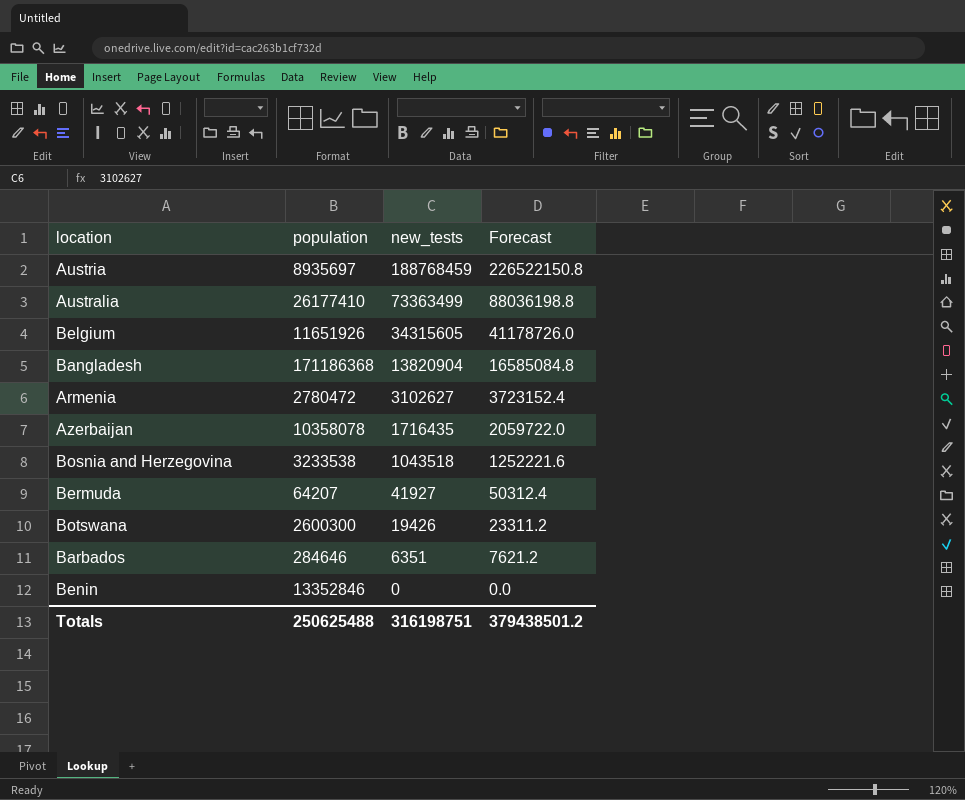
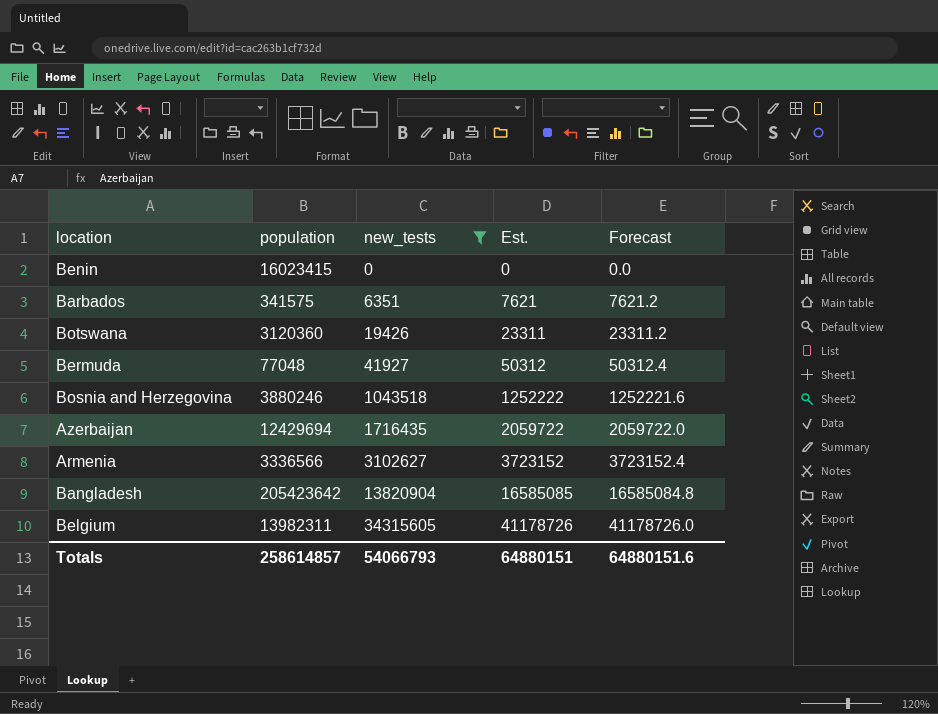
filter: none -> new_tests <= 34315605
row order: new_tests descending -> new_tests ascending
column Est. | formula: none -> [new_tests] * 1.2
Benin | population: 13352846 -> 16023415
Barbados | population: 284646 -> 341575
Botswana | population: 2600300 -> 3120360
Bermuda | population: 64207 -> 77048
Bosnia and Herzegovina | population: 3233538 -> 3880246
Azerbaijan | population: 10358078 -> 12429694
Armenia | population: 2780472 -> 3336566
Bangladesh | population: 171186368 -> 205423642
Belgium | population: 11651926 -> 13982311
Totals | population: 250625488 -> 258614857
Totals | new_tests: 316198751 -> 54066793
Totals | Forecast: 379438501.2 -> 64880151.6

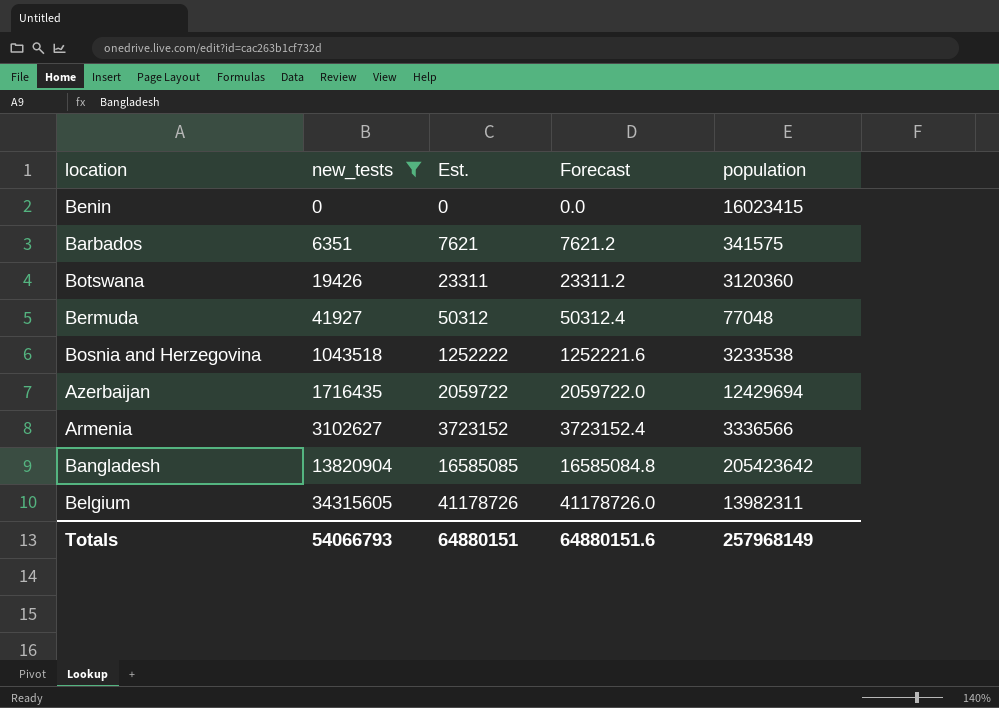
column population | position: 2 -> 5
Bosnia and Herzegovina | population: 3880246 -> 3233538
Totals | population: 258614857 -> 257968149

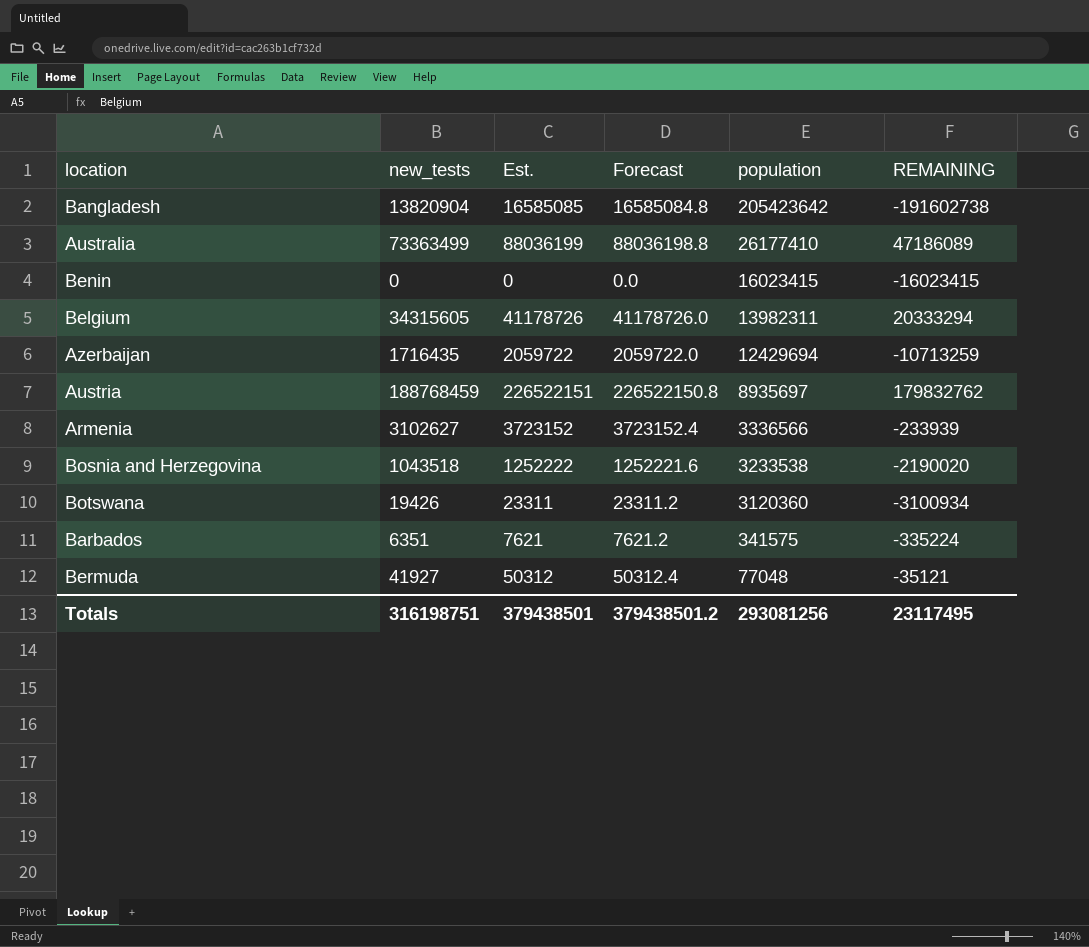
filter: new_tests <= 34315605 -> none
row order: new_tests ascending -> population descending
column REMAINING | formula: none -> [new_tests] - [population]
Totals | new_tests: 54066793 -> 316198751
Totals | Est.: 64880151 -> 379438501
Totals | Forecast: 64880151.6 -> 379438501.2
Totals | population: 257968149 -> 293081256

